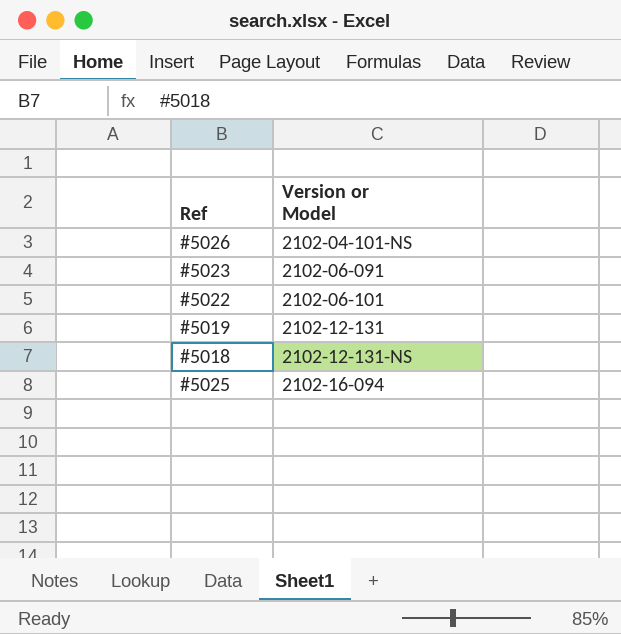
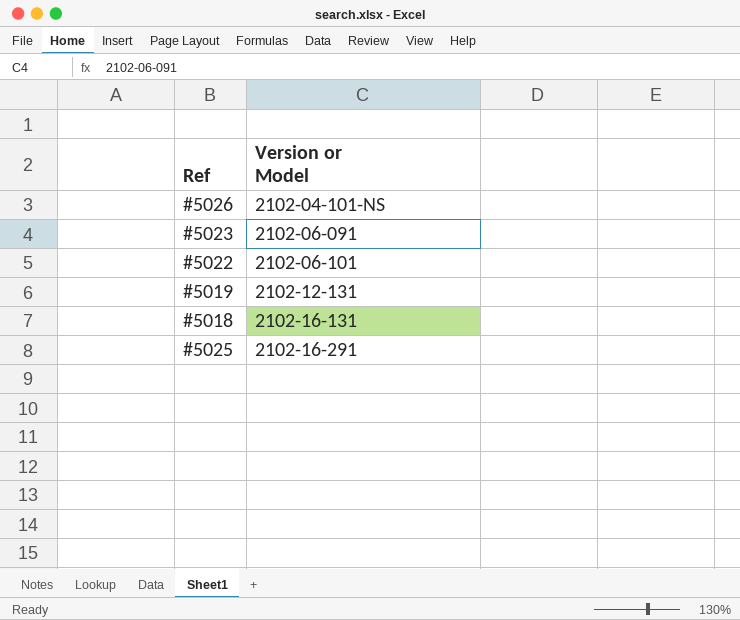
#5018 | Version or Model: 2102-12-131-NS -> 2102-16-131
#5025 | Version or Model: 2102-16-094 -> 2102-16-291

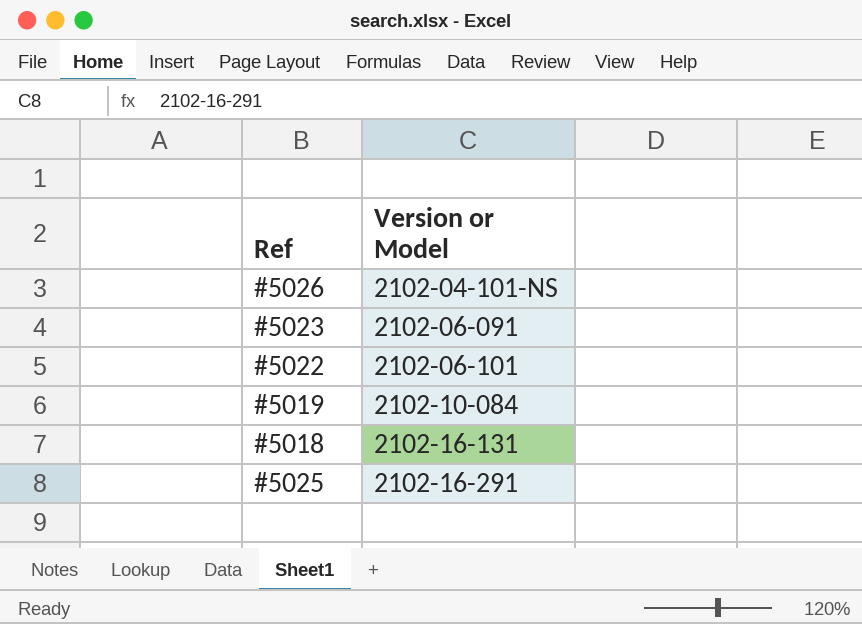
#5019 | Version or Model: 2102-12-131 -> 2102-10-084

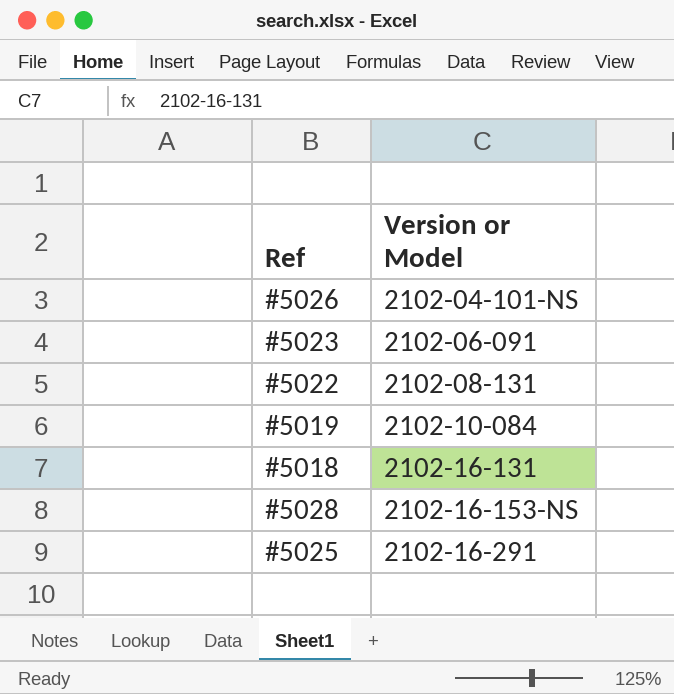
#5022 | Version or Model: 2102-06-101 -> 2102-08-131
row #5028: none -> 2102-16-153-NS

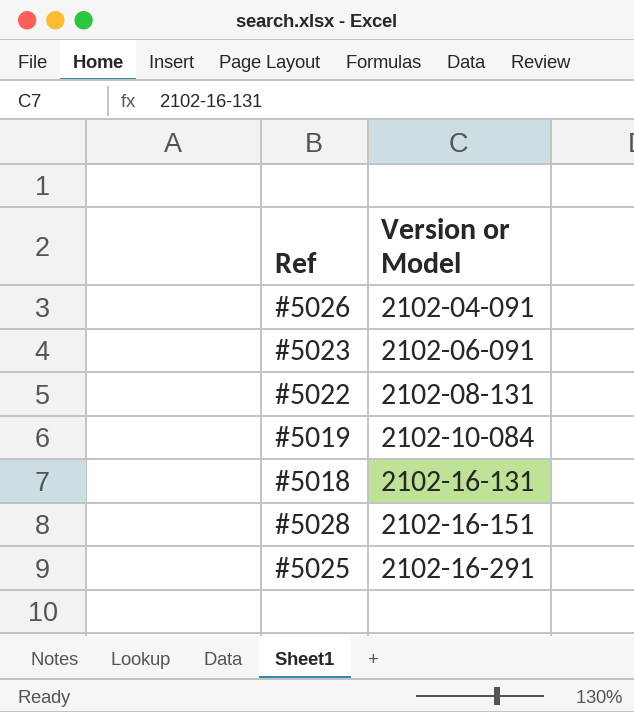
#5026 | Version or Model: 2102-04-101-NS -> 2102-04-091
#5028 | Version or Model: 2102-16-153-NS -> 2102-16-151

